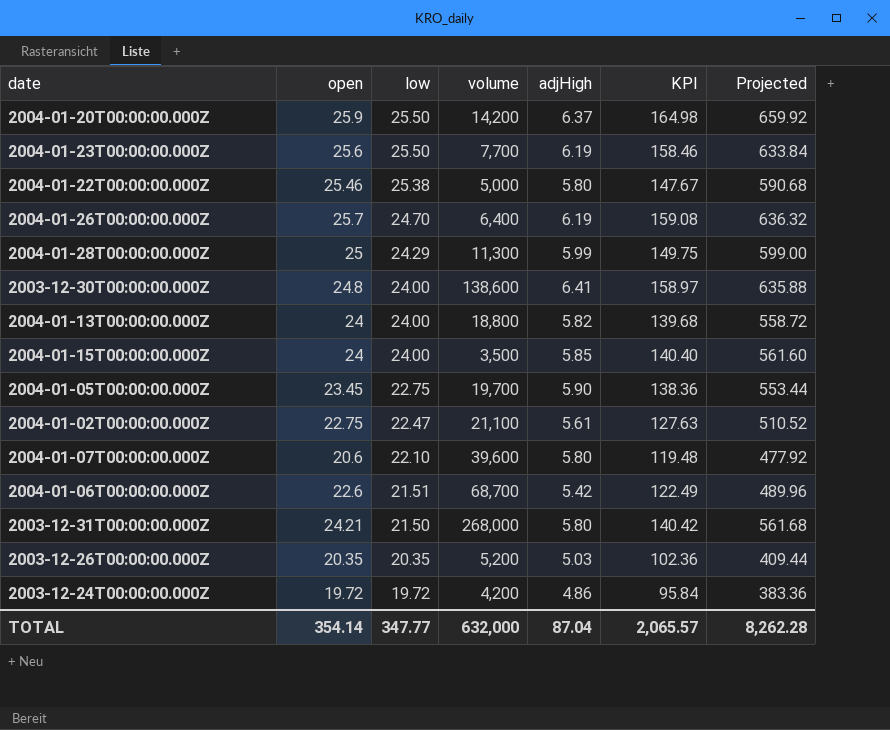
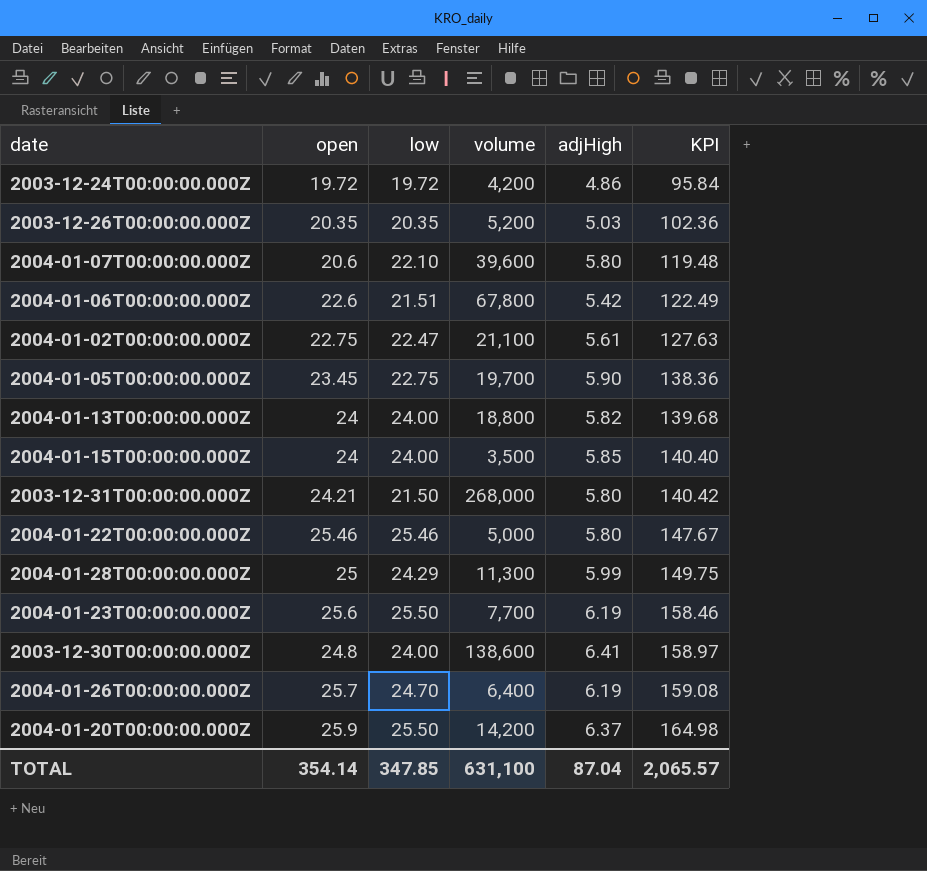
row order: low descending -> KPI ascending
column Projected | formula: [KPI] * 4 -> none
2004-01-06T00:00:00.000Z | volume: 68,700 -> 67,800
2004-01-22T00:00:00.000Z | low: 25.38 -> 25.46
TOTAL | low: 347.77 -> 347.85
TOTAL | volume: 632,000 -> 631,100

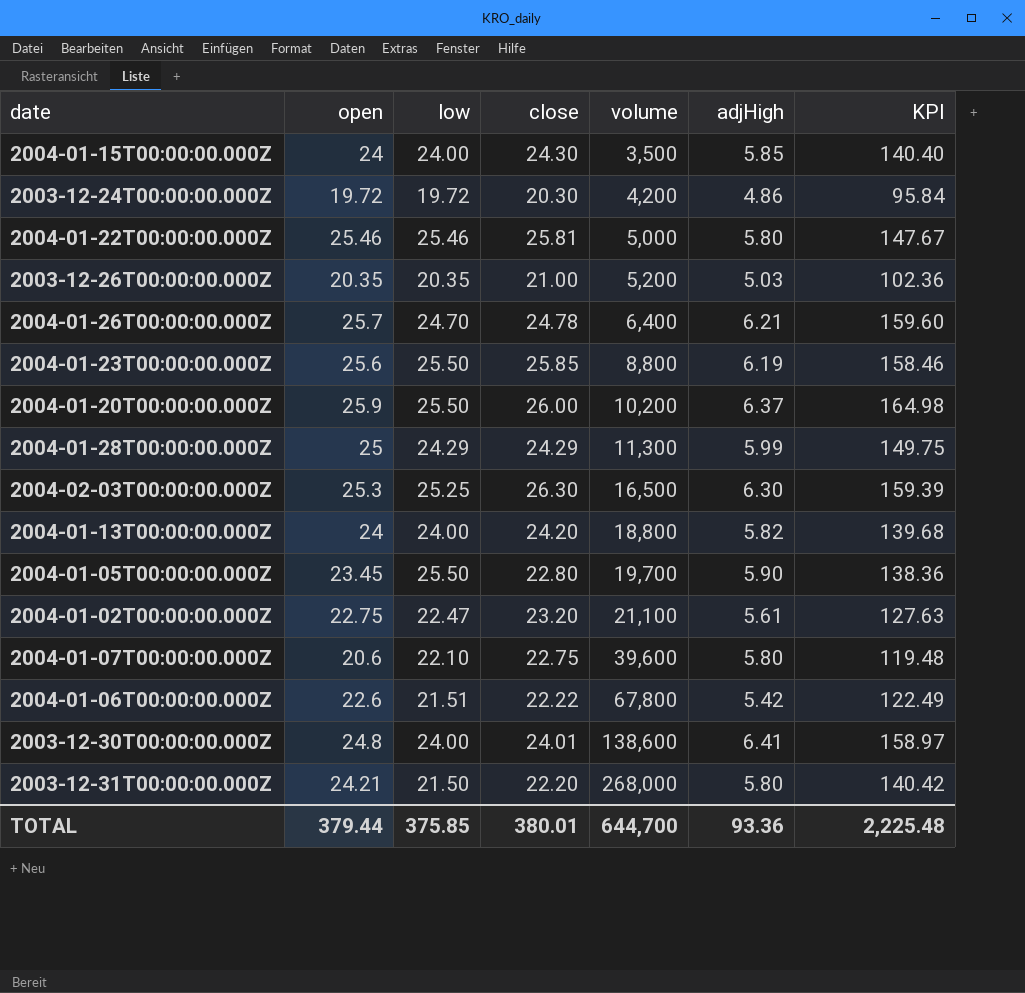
row order: KPI ascending -> volume ascending
column close | position: none -> 4
2004-01-26T00:00:00.000Z | adjHigh: 6.19 -> 6.21
2004-01-26T00:00:00.000Z | KPI: 159.08 -> 159.60
2004-01-23T00:00:00.000Z | volume: 7,700 -> 8,800
2004-01-20T00:00:00.000Z | volume: 14,200 -> 10,200
row 2004-02-03T00:00:00.000Z: none -> 25.3 | 25.25 | 26.30 | 16,500 | 6.30 | 159.39
2004-01-05T00:00:00.000Z | low: 22.75 -> 25.50
TOTAL | open: 354.14 -> 379.44
TOTAL | low: 347.85 -> 375.85
TOTAL | volume: 631,100 -> 644,700
TOTAL | adjHigh: 87.04 -> 93.36
TOTAL | KPI: 2,065.57 -> 2,225.48

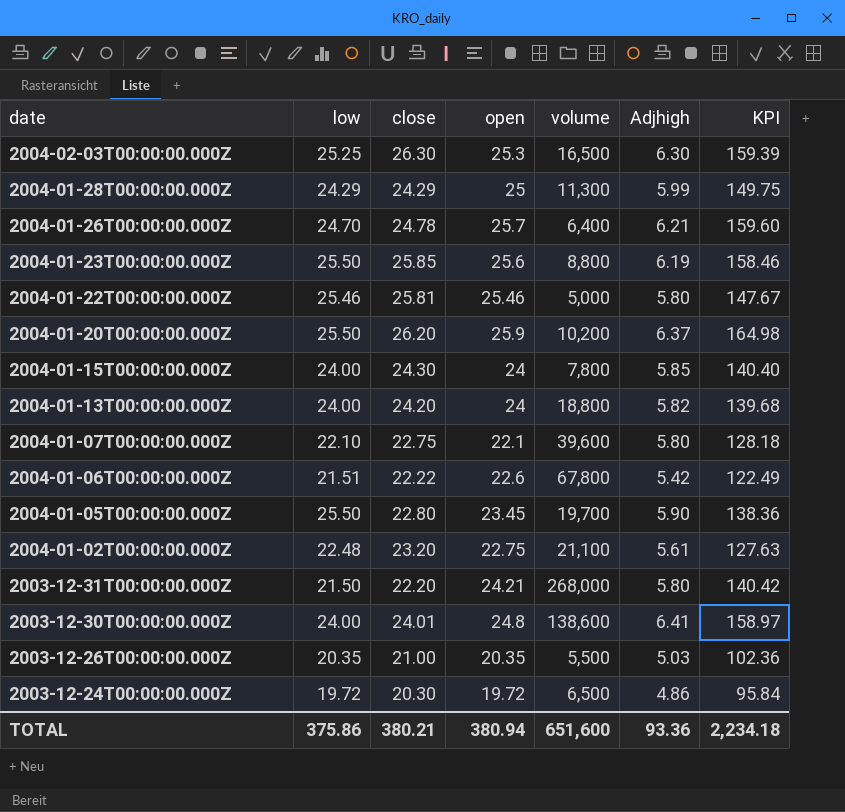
row order: volume ascending -> date descending
column open | position: 2 -> 4
column name: adjHigh -> Adjhigh
2004-01-20T00:00:00.000Z | close: 26.00 -> 26.20
2004-01-15T00:00:00.000Z | volume: 3,500 -> 7,800
2004-01-07T00:00:00.000Z | open: 20.6 -> 22.1
2004-01-07T00:00:00.000Z | KPI: 119.48 -> 128.18
2004-01-02T00:00:00.000Z | low: 22.47 -> 22.48
2003-12-26T00:00:00.000Z | volume: 5,200 -> 5,500
2003-12-24T00:00:00.000Z | volume: 4,200 -> 6,500
TOTAL | low: 375.85 -> 375.86
TOTAL | close: 380.01 -> 380.21
TOTAL | open: 379.44 -> 380.94
TOTAL | volume: 644,700 -> 651,600
TOTAL | KPI: 2,225.48 -> 2,234.18

